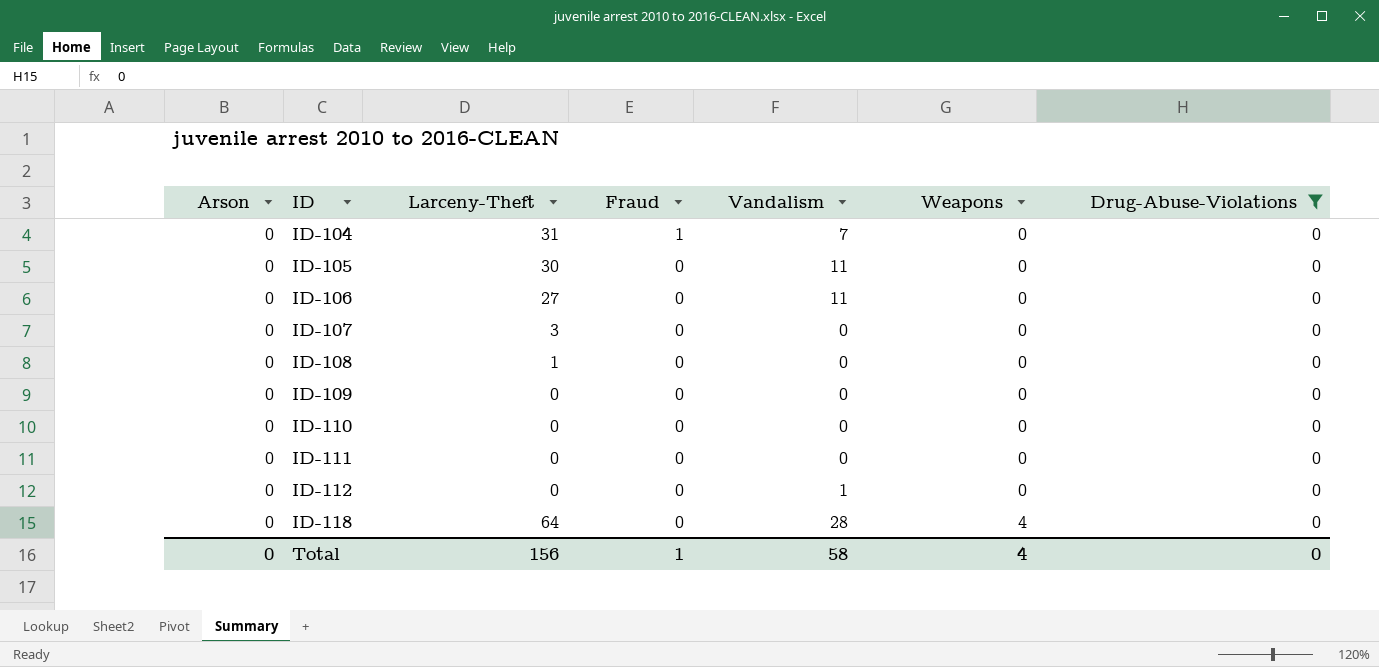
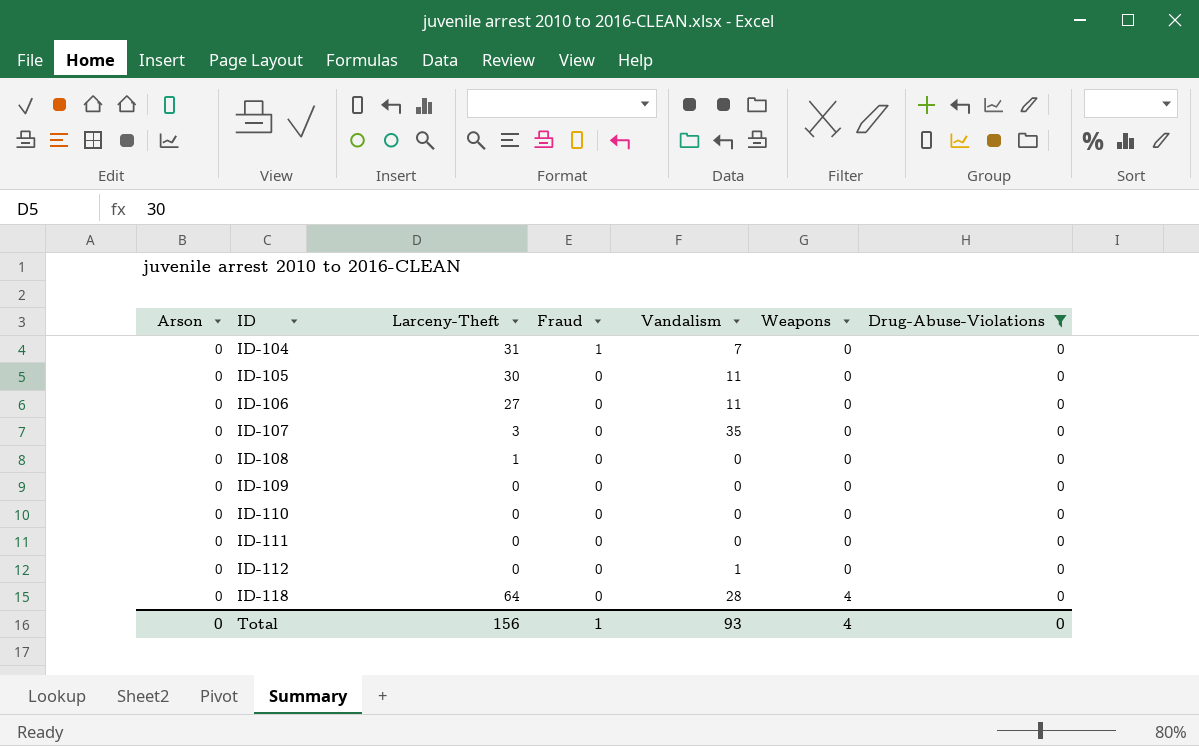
ID-107 | Vandalism: 0 -> 35
Total | Vandalism: 58 -> 93

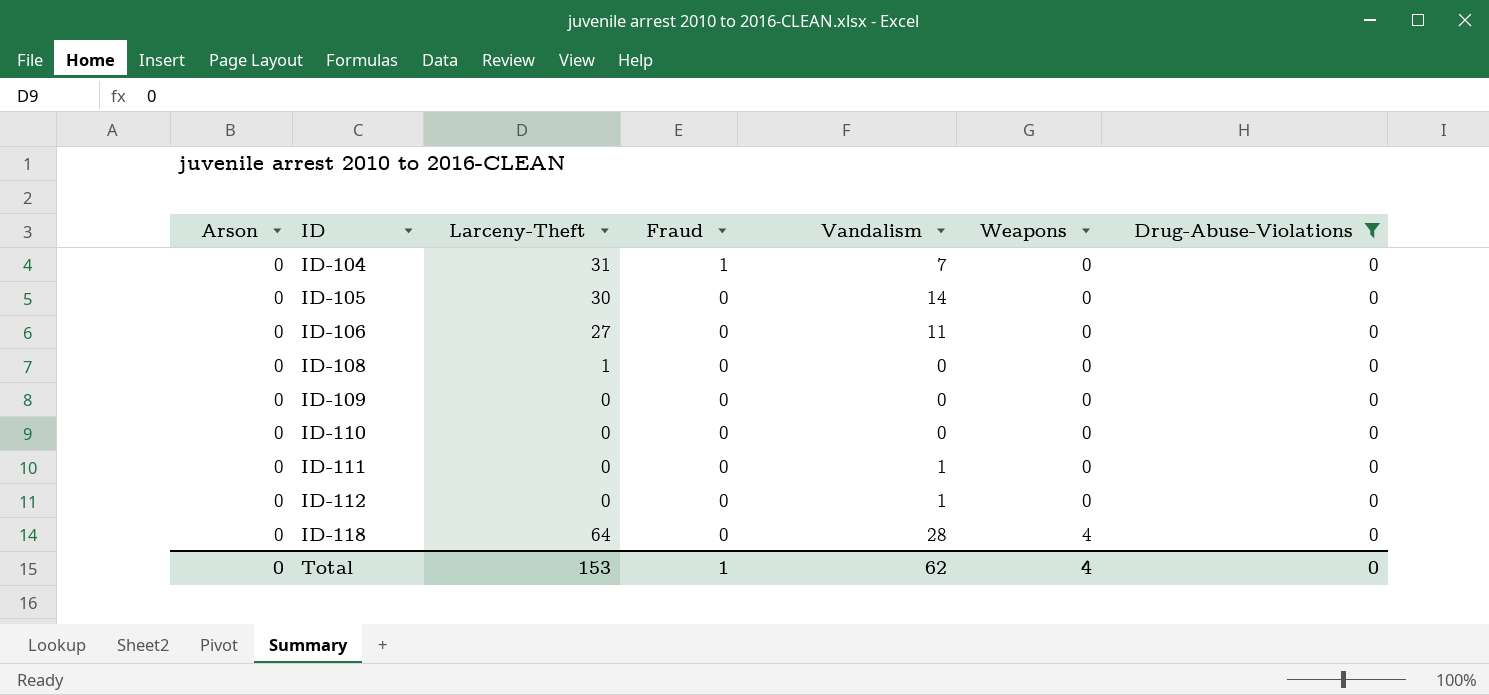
row ID-107: 0 | 3 | 0 | 35 | 0 | 0 -> none
ID-105 | Vandalism: 11 -> 14
ID-111 | Vandalism: 0 -> 1
Total | Larceny-Theft: 156 -> 153
Total | Vandalism: 93 -> 62

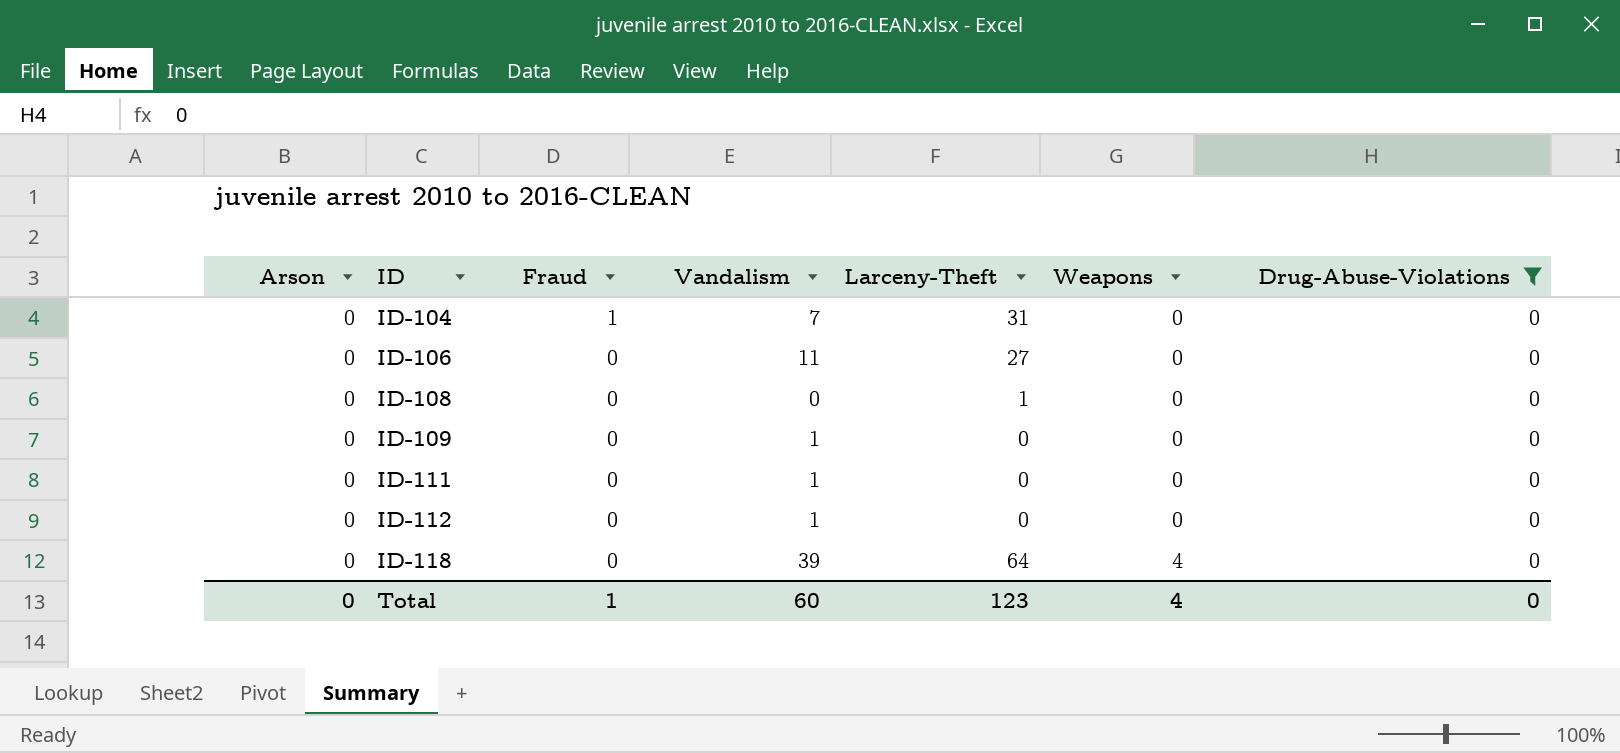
column Larceny-Theft | position: 3 -> 5
row ID-105: 0 | 30 | 0 | 14 | 0 | 0 -> none
row ID-110: 0 | 0 | 0 | 0 | 0 | 0 -> none
ID-109 | Vandalism: 0 -> 1
ID-118 | Vandalism: 28 -> 39
Total | Vandalism: 62 -> 60
Total | Larceny-Theft: 153 -> 123

